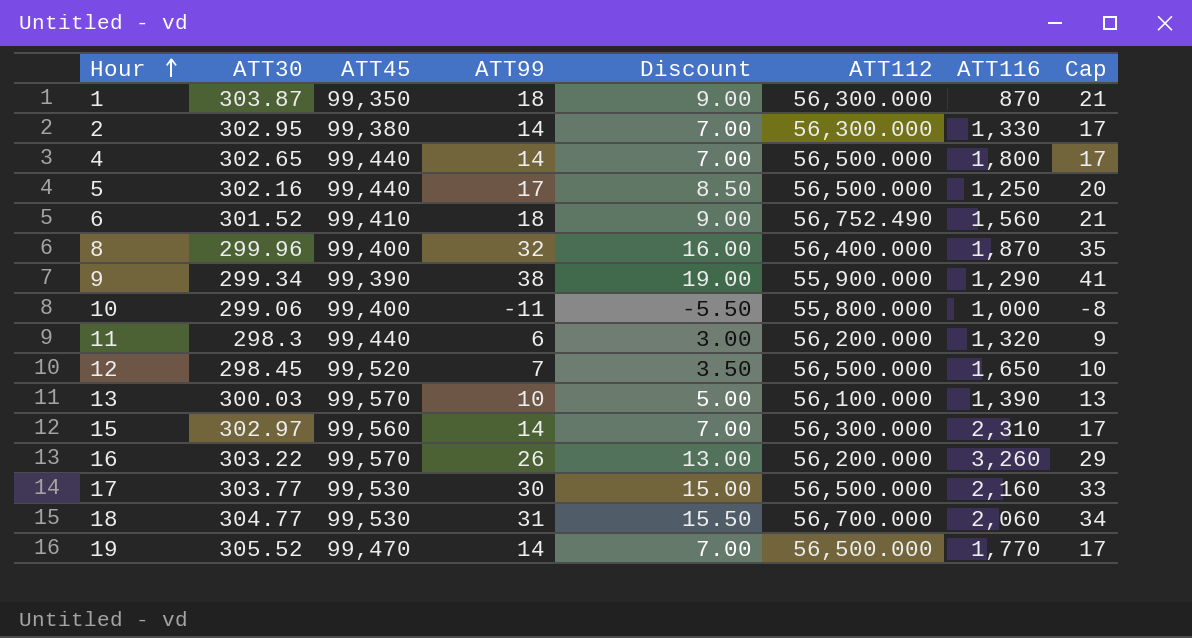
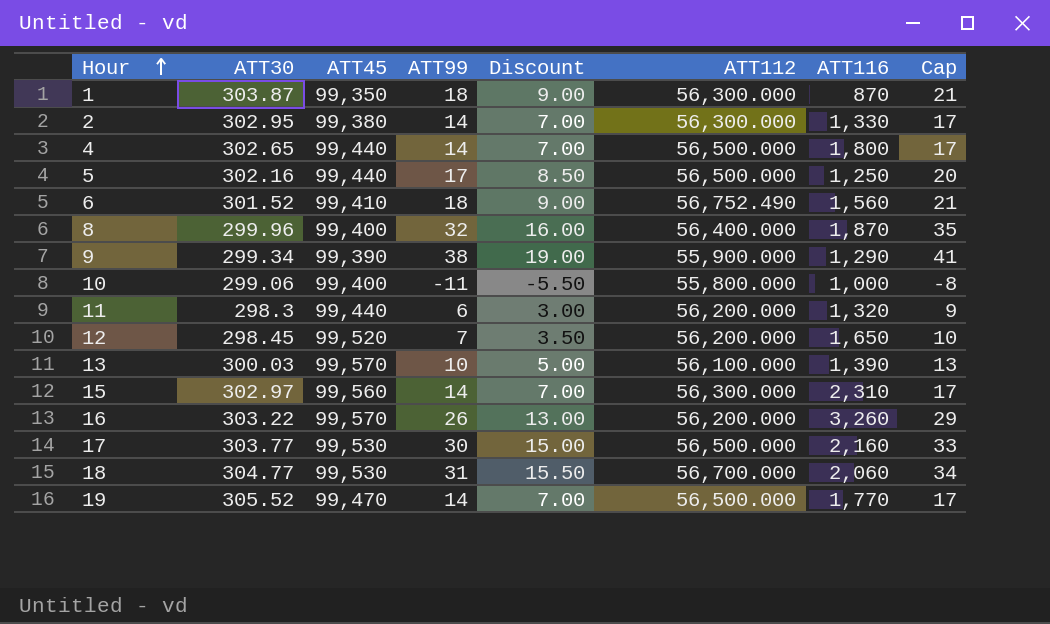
12 | ATT112: 56,500.000 -> 56,200.000

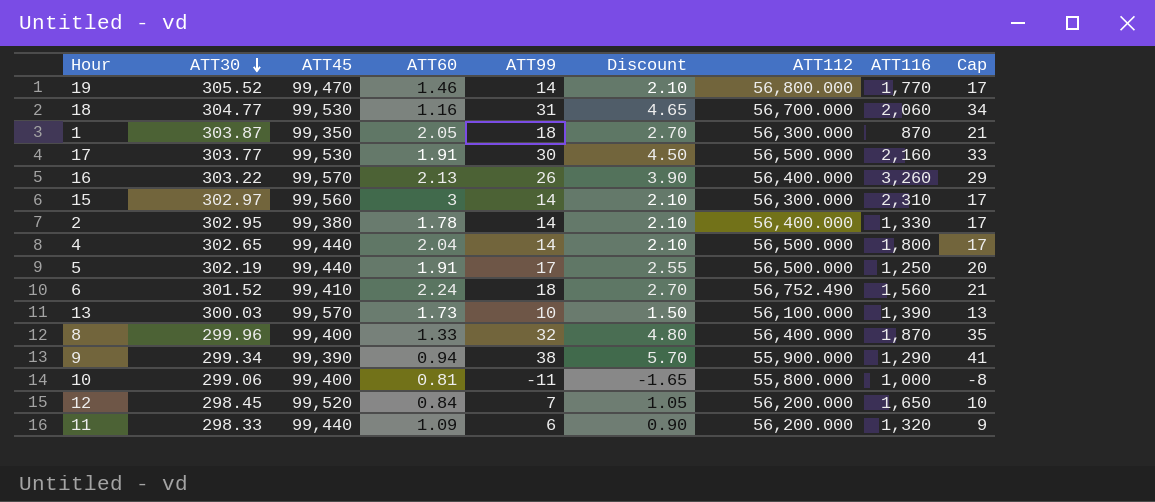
row order: Hour ascending -> ATT30 descending
column ATT60 | position: none -> 4
column Discount | formula: [ATT99] * 0.5 -> [ATT99] * 0.15
19 | ATT112: 56,500.000 -> 56,800.000
16 | ATT112: 56,200.000 -> 56,400.000
2 | ATT112: 56,300.000 -> 56,400.000
5 | ATT30: 302.16 -> 302.19
11 | ATT30: 298.3 -> 298.33

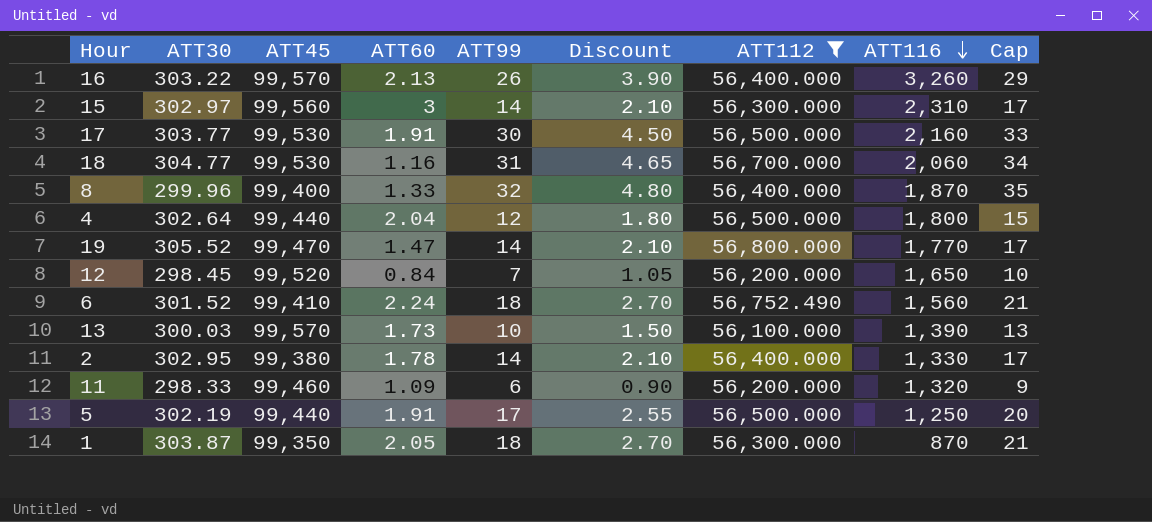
filter: none -> ATT112 >= 56,100.000
row order: ATT30 descending -> ATT116 descending
4 | ATT30: 302.65 -> 302.64
4 | ATT99: 14 -> 12
4 | Discount: 2.10 -> 1.80
4 | Cap: 17 -> 15
19 | ATT60: 1.46 -> 1.47
11 | ATT45: 99,440 -> 99,460

